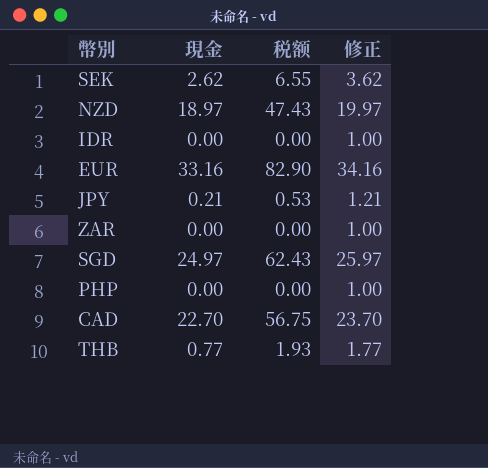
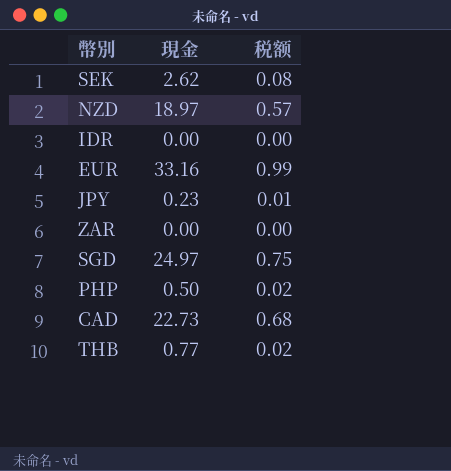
column 修正 | formula: [現金] + 1 -> none
column 税额 | formula: [現金] * 2.5 -> [現金] * 0.03
JPY | 現金: 0.21 -> 0.23
PHP | 現金: 0.00 -> 0.50
CAD | 現金: 22.70 -> 22.73

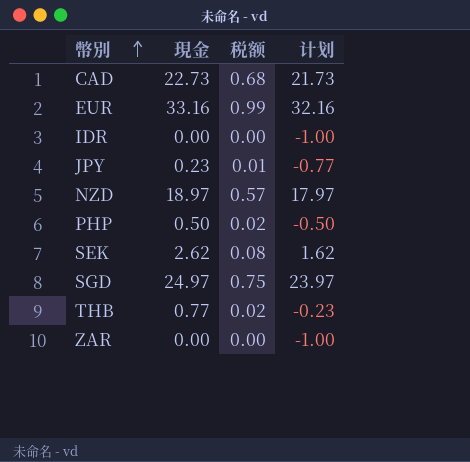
row order: none -> 幣別 ascending
column 计划 | formula: none -> [現金] - 1

